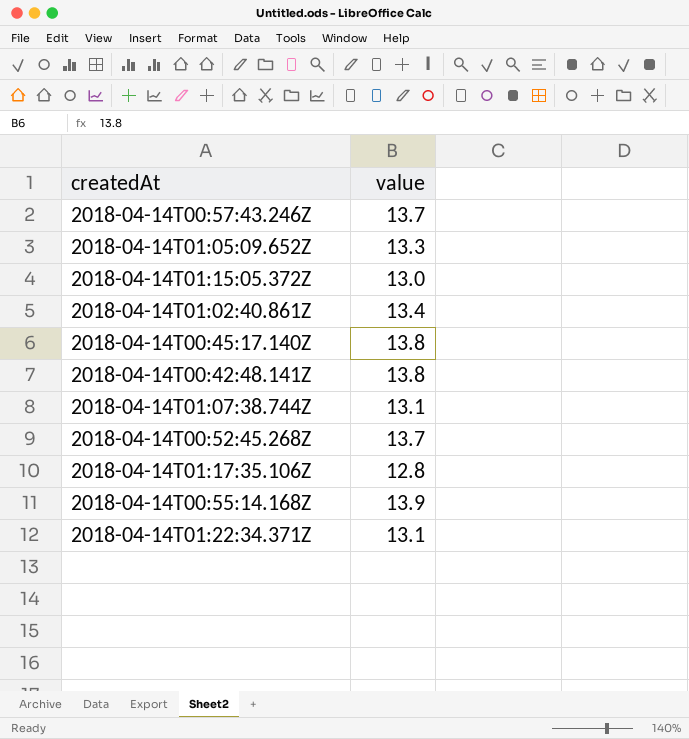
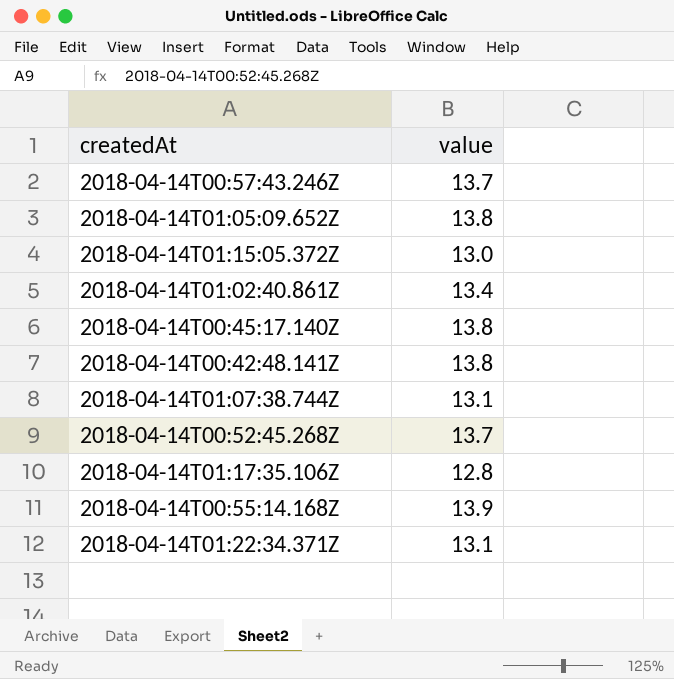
2018-04-14T01:05:09.652Z | value: 13.3 -> 13.8

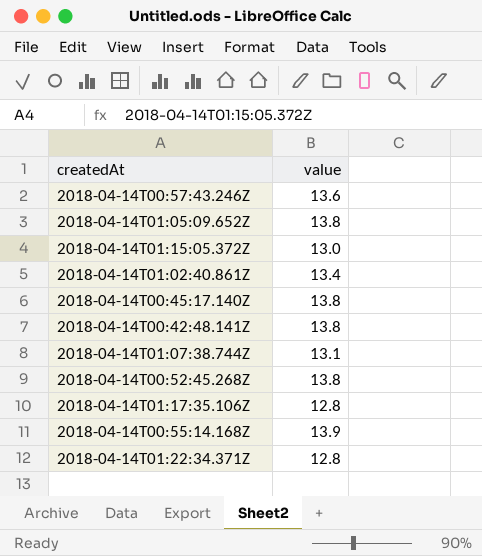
2018-04-14T00:57:43.246Z | value: 13.7 -> 13.6
2018-04-14T00:52:45.268Z | value: 13.7 -> 13.8
2018-04-14T01:22:34.371Z | value: 13.1 -> 12.8

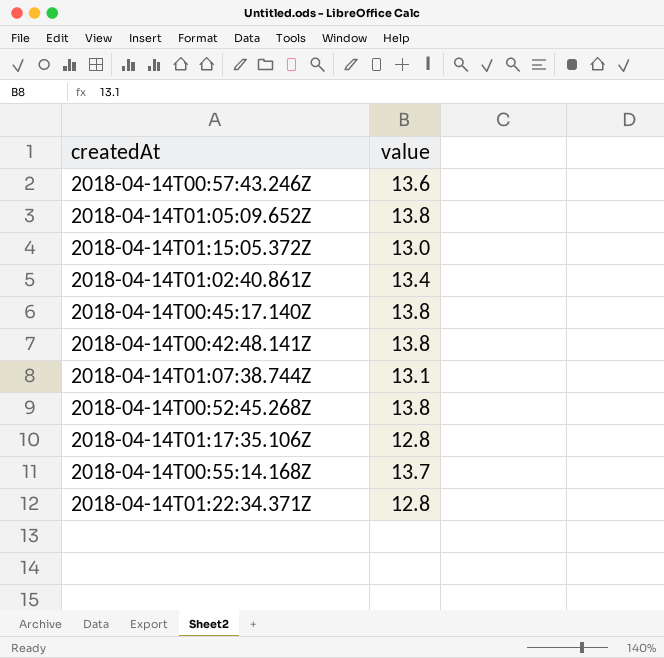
2018-04-14T00:55:14.168Z | value: 13.9 -> 13.7

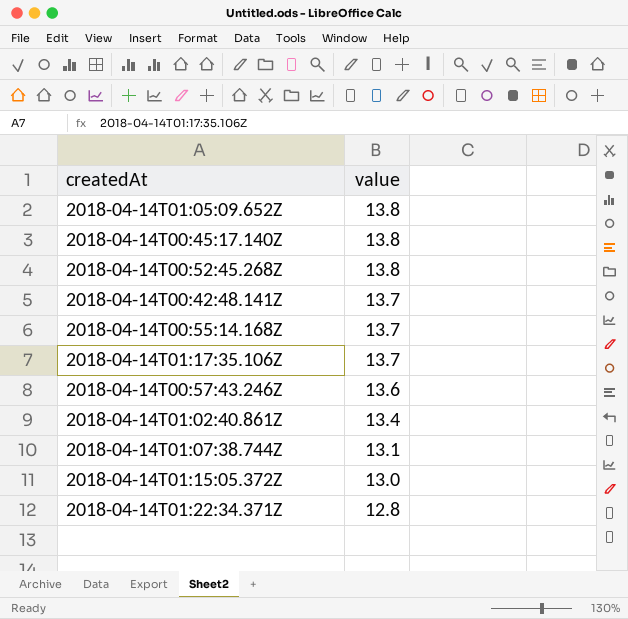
row order: none -> value descending
2018-04-14T00:42:48.141Z | value: 13.8 -> 13.7
2018-04-14T01:17:35.106Z | value: 12.8 -> 13.7

